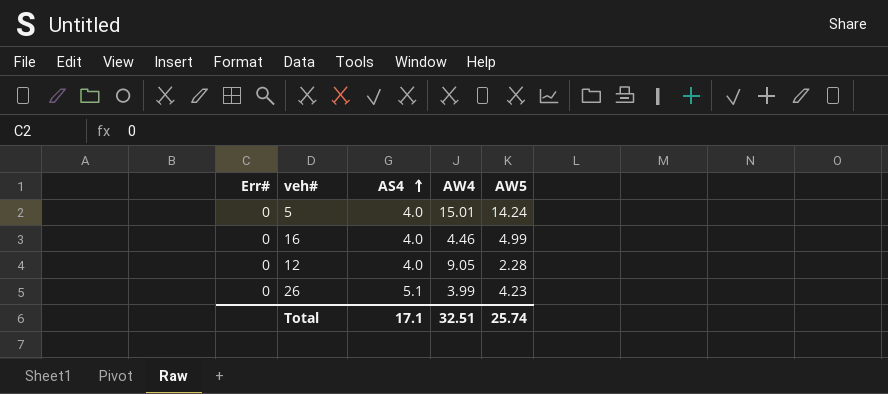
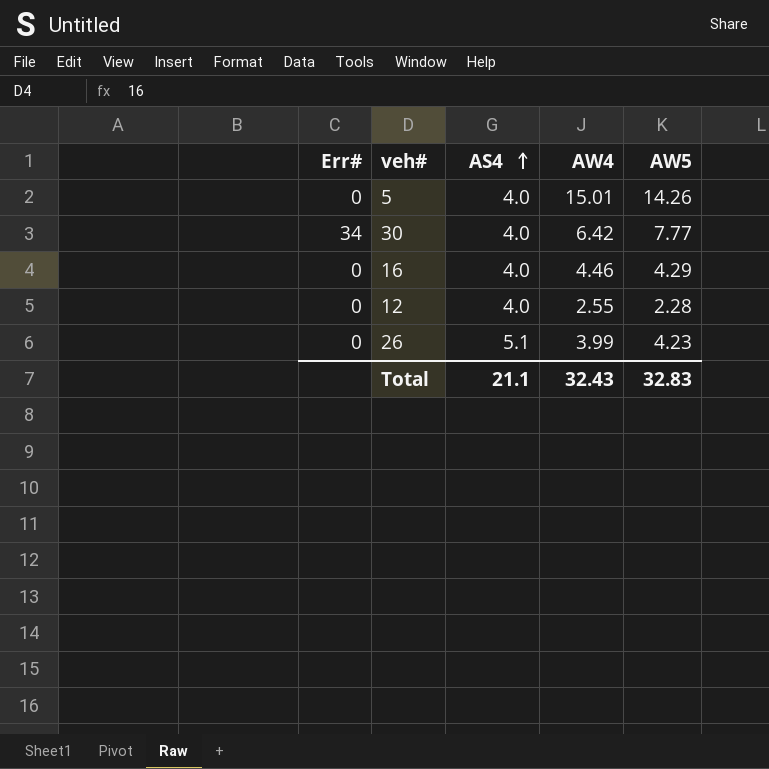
5 | AW5: 14.24 -> 14.26
row 30: none -> 34 | 4.0 | 6.42 | 7.77
16 | AW5: 4.99 -> 4.29
12 | AW4: 9.05 -> 2.55
Total | AS4: 17.1 -> 21.1
Total | AW4: 32.51 -> 32.43
Total | AW5: 25.74 -> 32.83

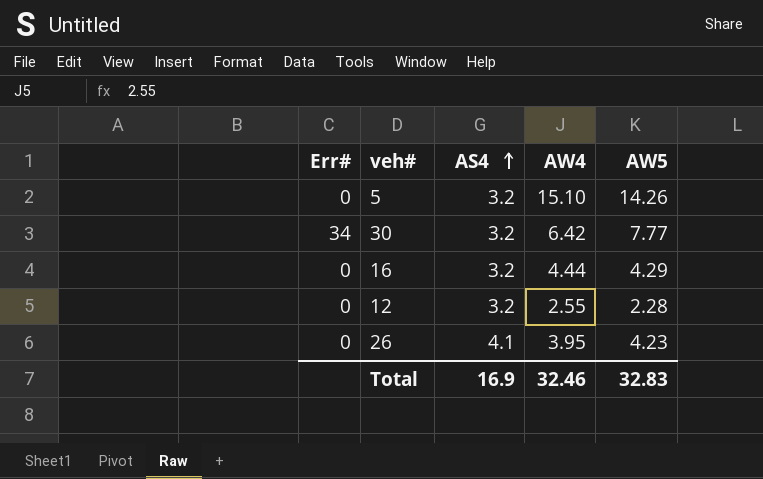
5 | AS4: 4.0 -> 3.2
5 | AW4: 15.01 -> 15.10
30 | AS4: 4.0 -> 3.2
16 | AS4: 4.0 -> 3.2
16 | AW4: 4.46 -> 4.44
12 | AS4: 4.0 -> 3.2
26 | AS4: 5.1 -> 4.1
26 | AW4: 3.99 -> 3.95
Total | AS4: 21.1 -> 16.9
Total | AW4: 32.43 -> 32.46

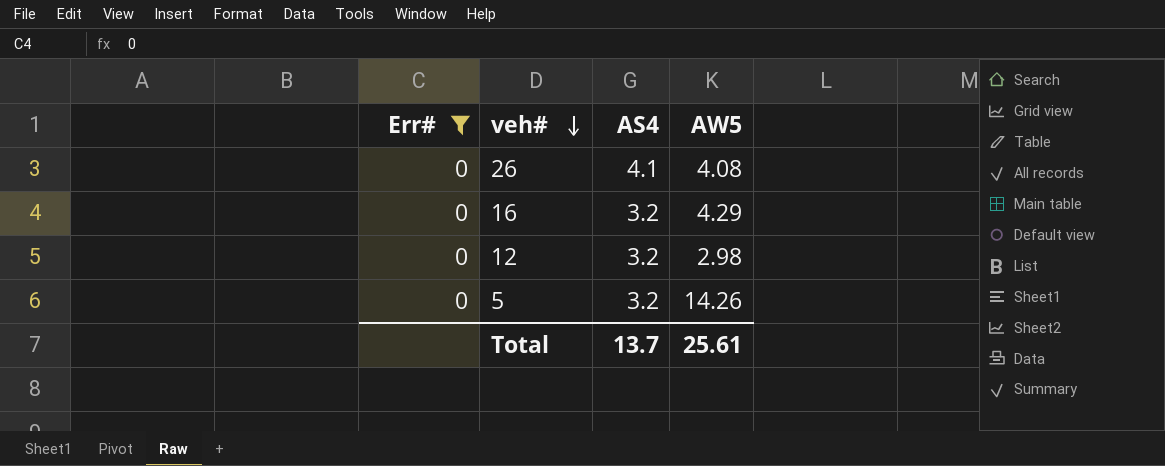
filter: none -> Err# = 0
row order: AS4 ascending -> veh# descending
column AW4 | position: 4 -> none
26 | AW5: 4.23 -> 4.08
12 | AW5: 2.28 -> 2.98
Total | AS4: 16.9 -> 13.7
Total | AW5: 32.83 -> 25.61

